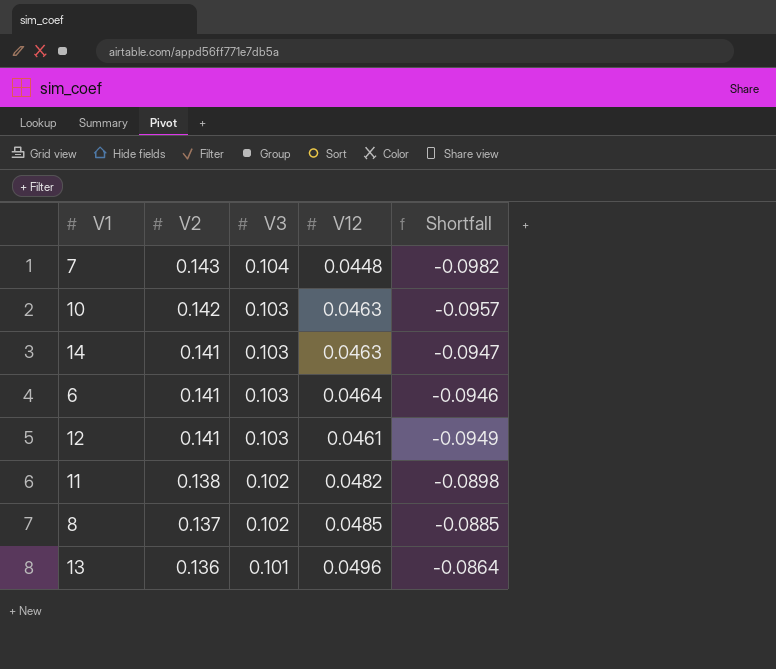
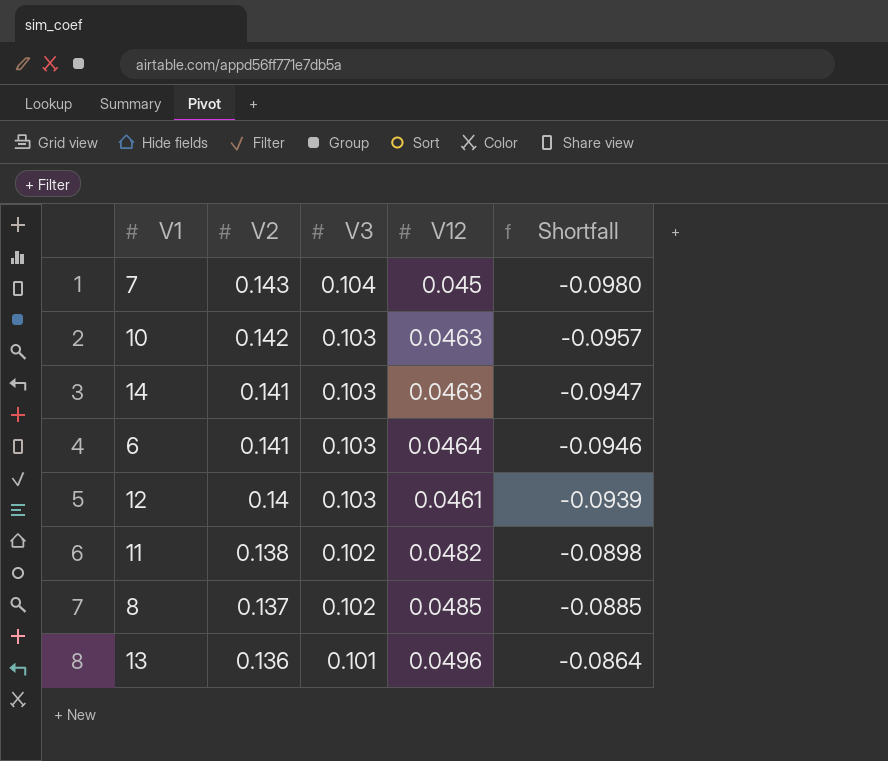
7 | V12: 0.0448 -> 0.045
7 | Shortfall: -0.0982 -> -0.0980
12 | V2: 0.141 -> 0.14
12 | Shortfall: -0.0949 -> -0.0939

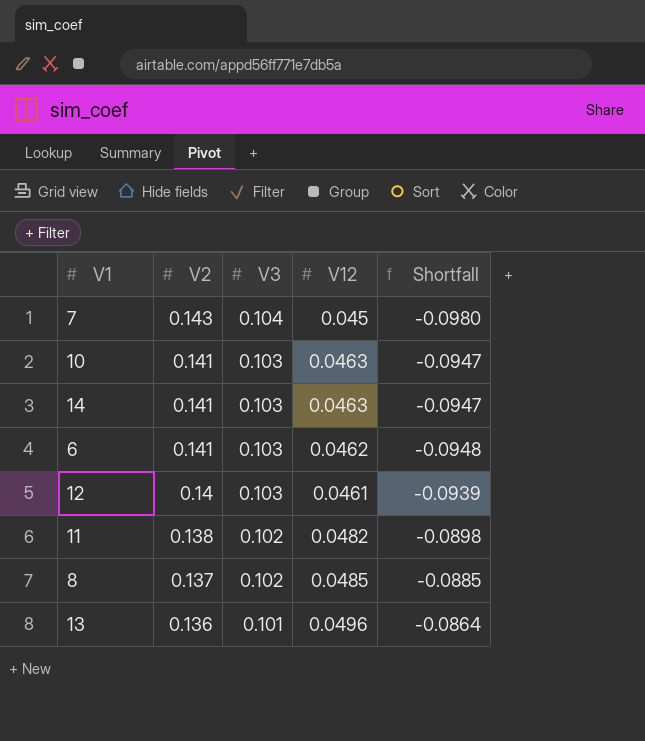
10 | V2: 0.142 -> 0.141
10 | Shortfall: -0.0957 -> -0.0947
6 | V12: 0.0464 -> 0.0462
6 | Shortfall: -0.0946 -> -0.0948

